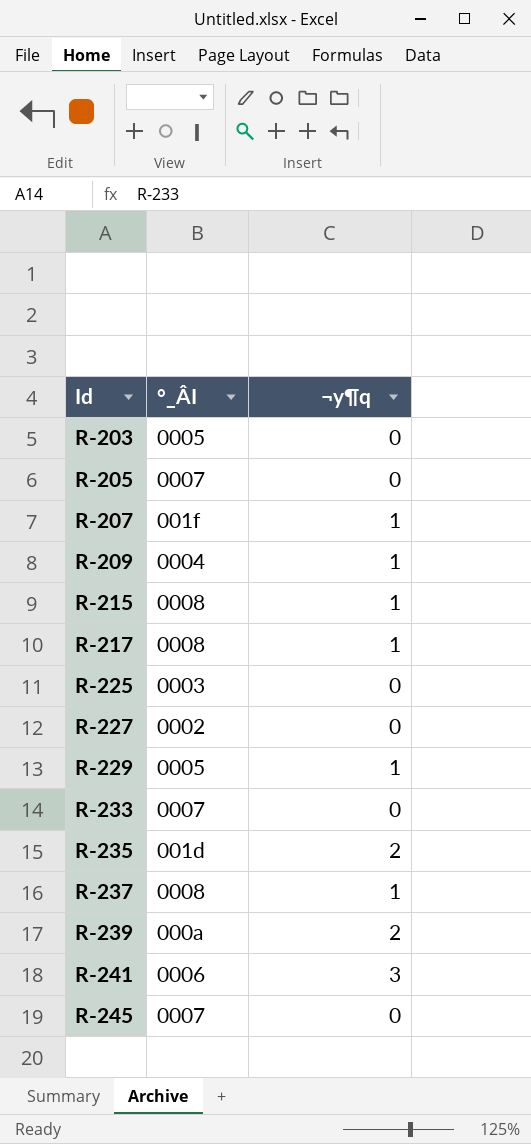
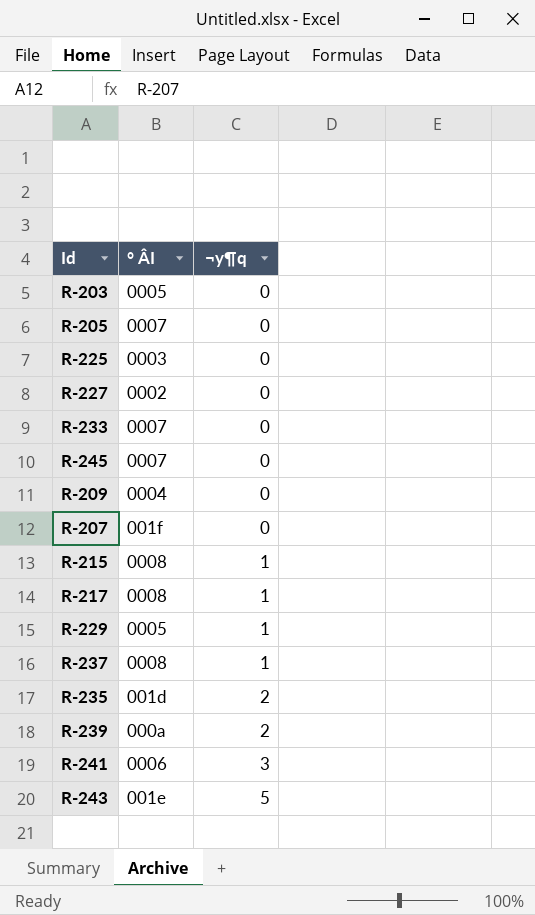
row order: Id ascending -> ¬y¶q ascending
column name: °_ÂI -> ° ÂI
R-209 | ¬y¶q: 1 -> 0
R-207 | ¬y¶q: 1 -> 0
row R-243: none -> 001e | 5

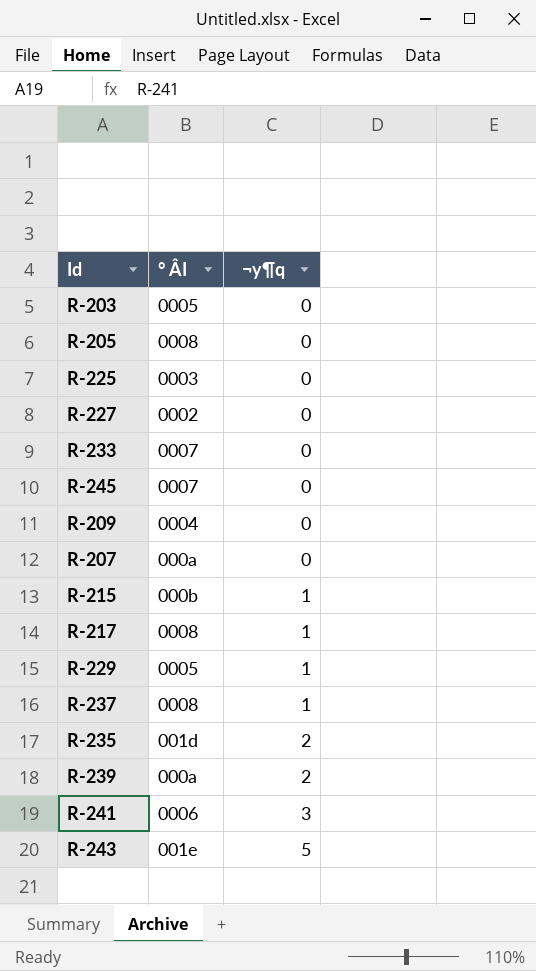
R-205 | ° ÂI: 0007 -> 0008
R-207 | ° ÂI: 001f -> 000a
R-215 | ° ÂI: 0008 -> 000b

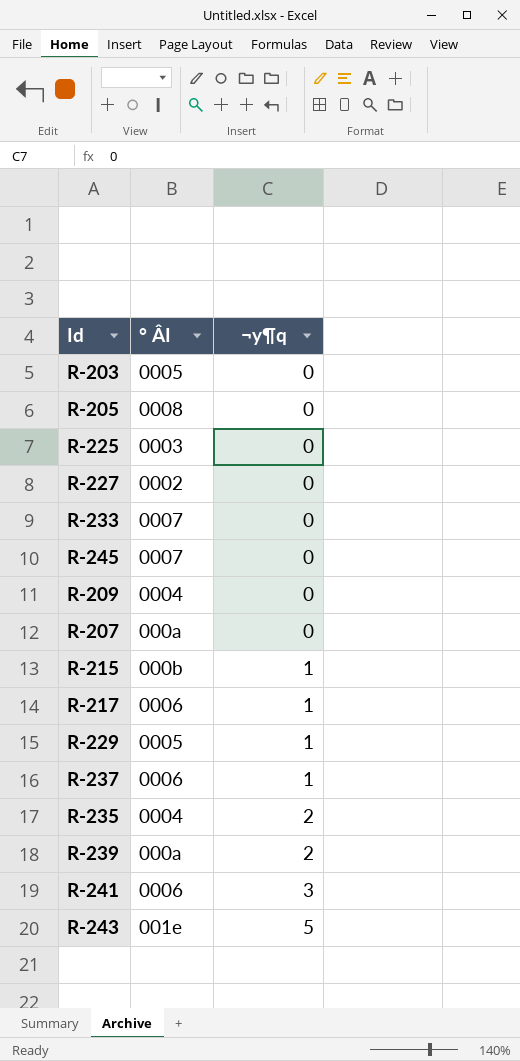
R-217 | ° ÂI: 0008 -> 0006
R-237 | ° ÂI: 0008 -> 0006
R-235 | ° ÂI: 001d -> 0004

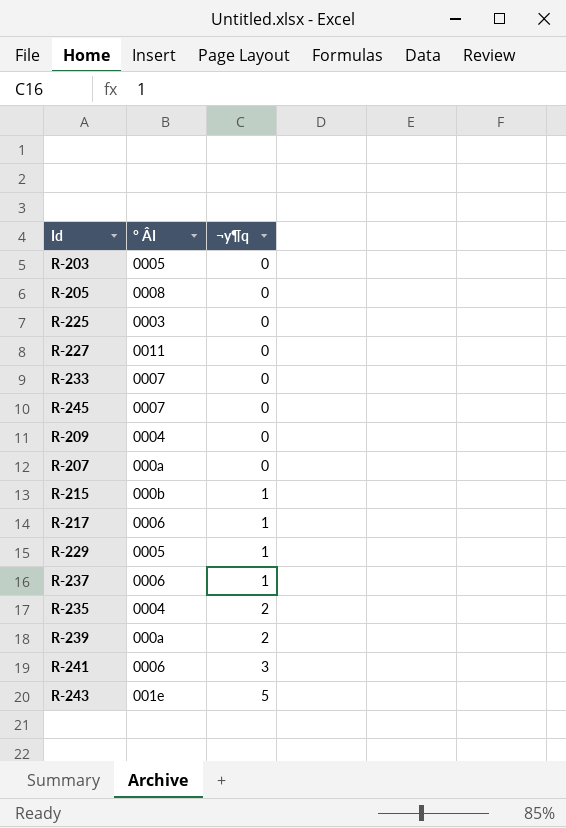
R-227 | ° ÂI: 0002 -> 0011

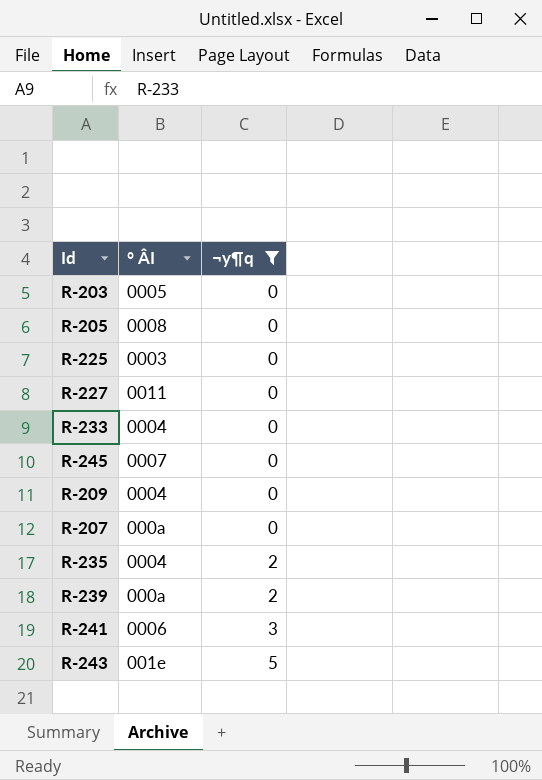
filter: none -> ¬y¶q != 1
R-233 | ° ÂI: 0007 -> 0004

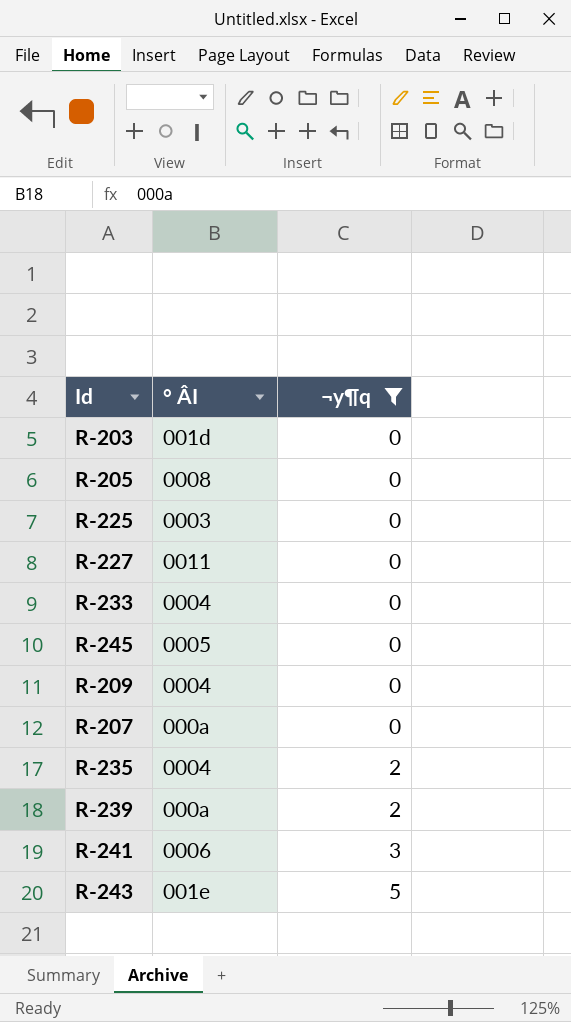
R-203 | ° ÂI: 0005 -> 001d
R-245 | ° ÂI: 0007 -> 0005

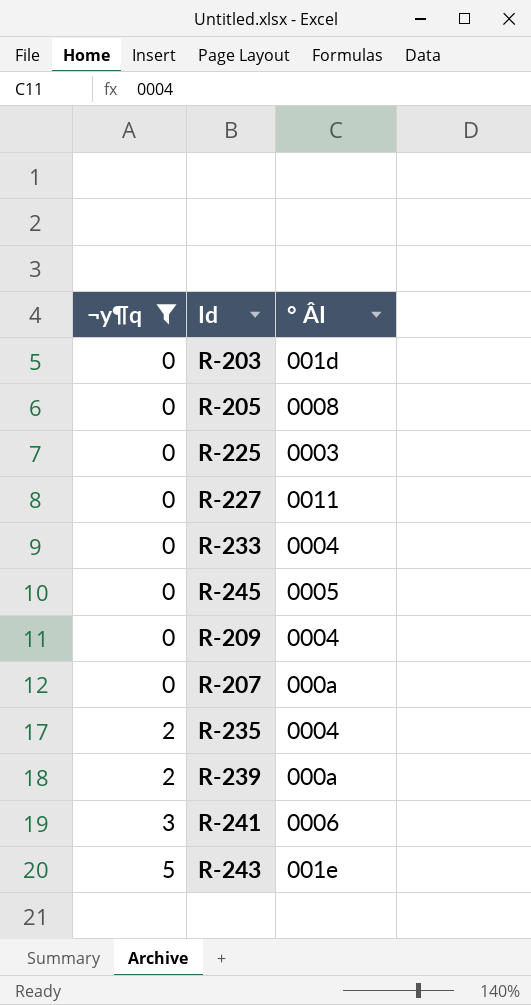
column ¬y¶q | position: 3 -> 1

